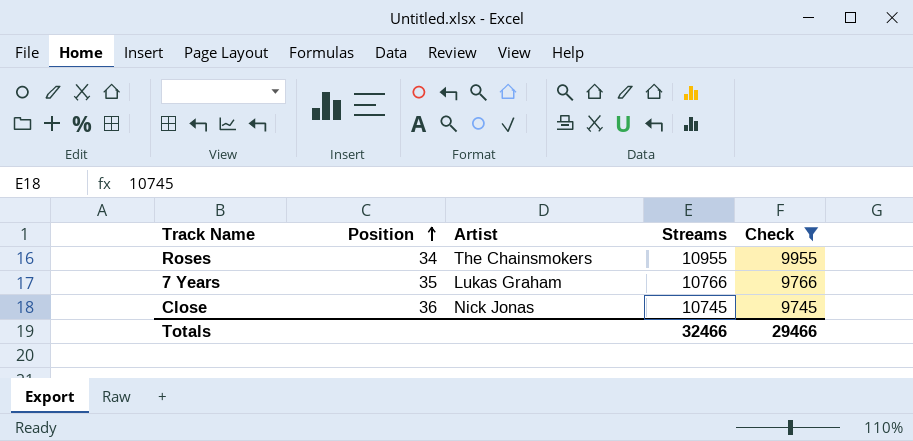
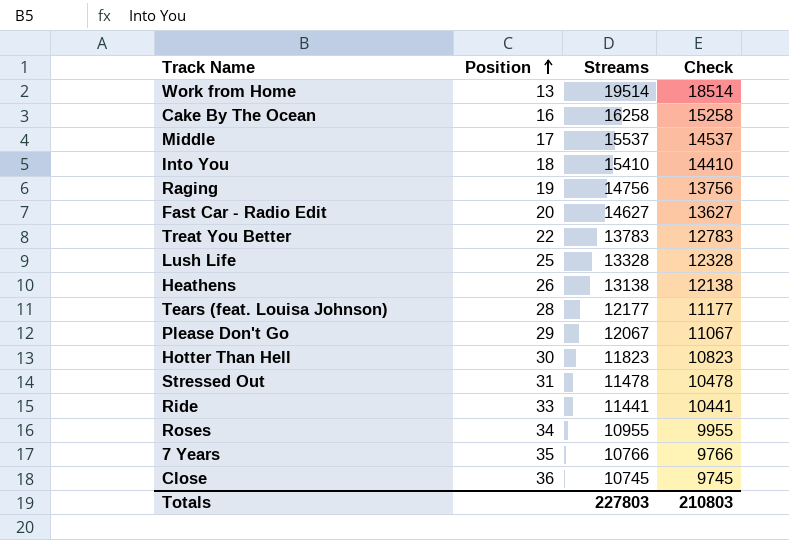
filter: Check <= 9955 -> none
column Artist | position: 3 -> none
Totals | Streams: 32466 -> 227803
Totals | Check: 29466 -> 210803

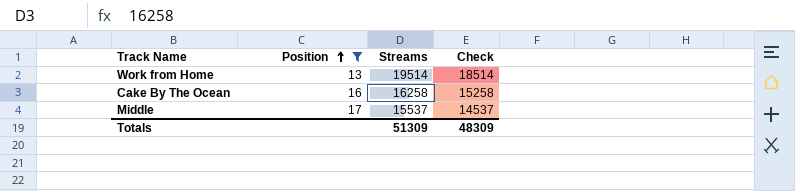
filter: none -> Position <= 17
Totals | Streams: 227803 -> 51309
Totals | Check: 210803 -> 48309

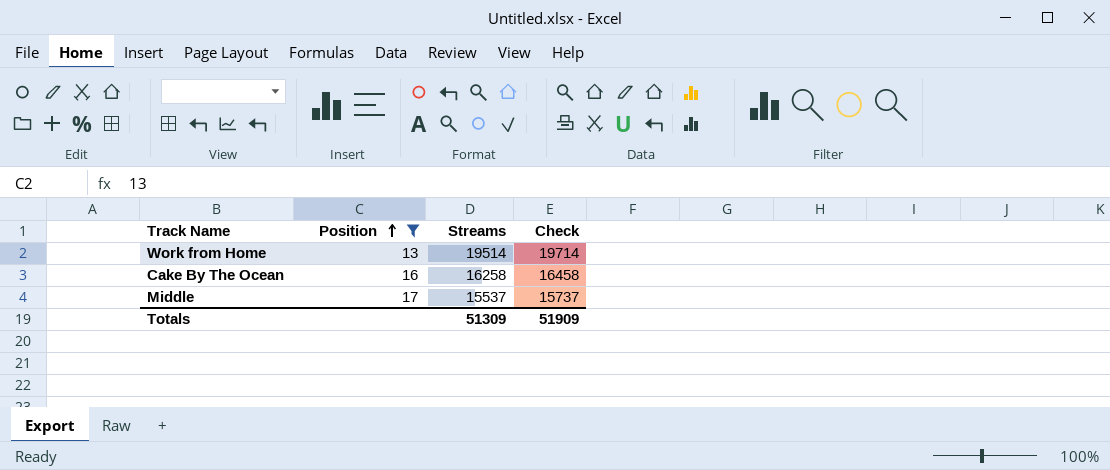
column Check | formula: [Streams] - 1000 -> [Streams] + 200
Totals | Check: 48309 -> 51909

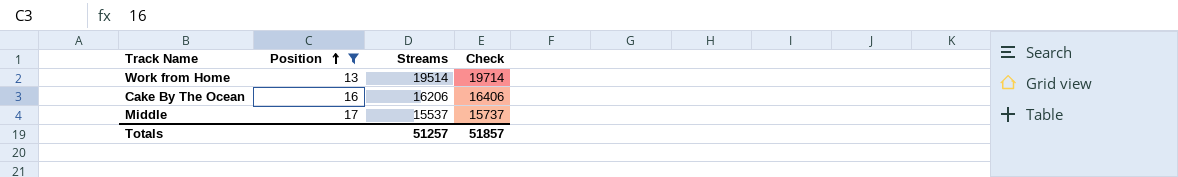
Cake By The Ocean | Streams: 16258 -> 16206
Cake By The Ocean | Check: 16458 -> 16406
Totals | Streams: 51309 -> 51257
Totals | Check: 51909 -> 51857

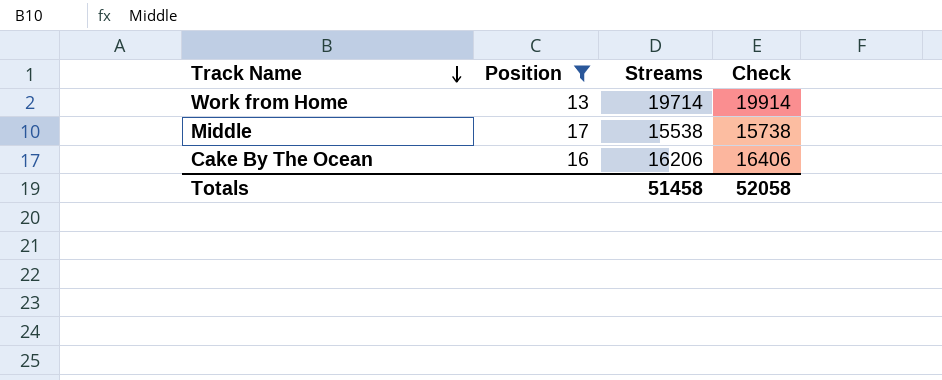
row order: Position ascending -> Track Name descending
Work from Home | Streams: 19514 -> 19714
Work from Home | Check: 19714 -> 19914
Middle | Streams: 15537 -> 15538
Middle | Check: 15737 -> 15738
Totals | Streams: 51257 -> 51458
Totals | Check: 51857 -> 52058

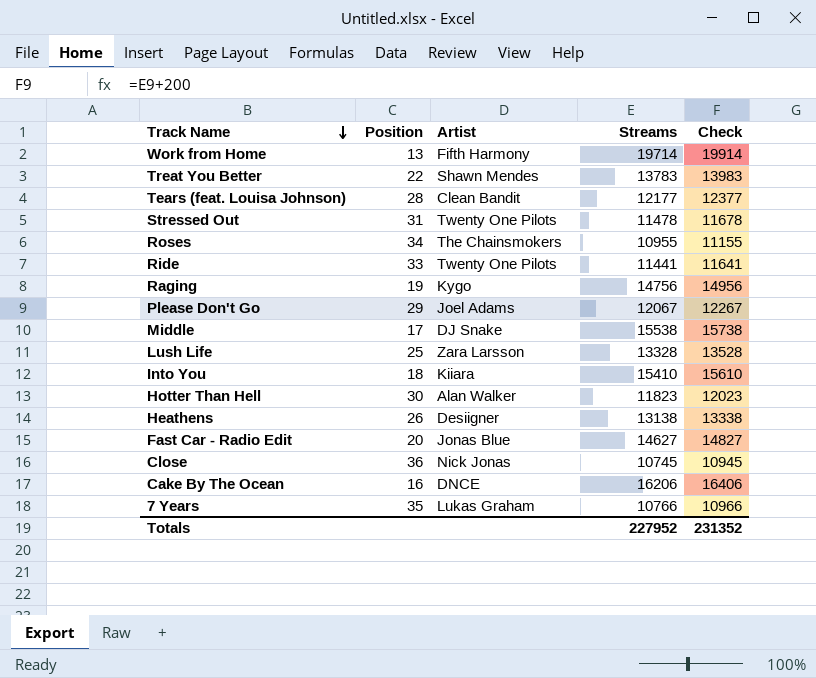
filter: Position <= 17 -> none
column Artist | position: none -> 3
Totals | Streams: 51458 -> 227952
Totals | Check: 52058 -> 231352

